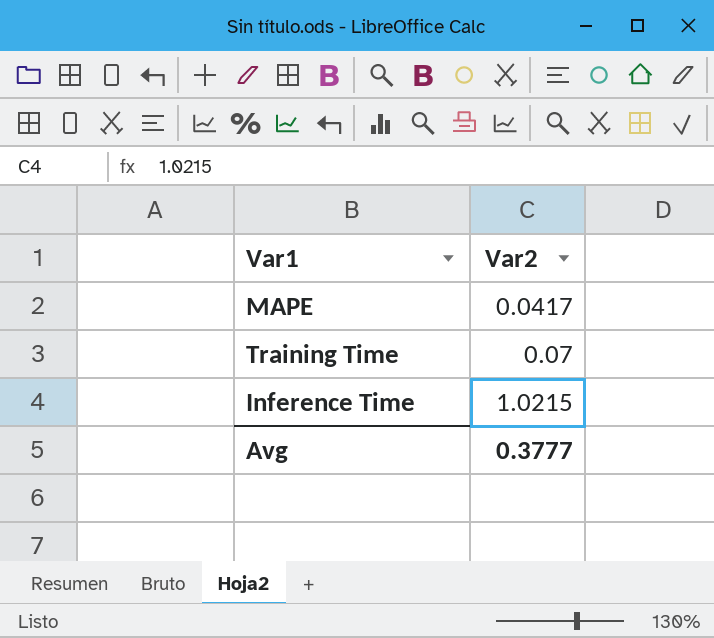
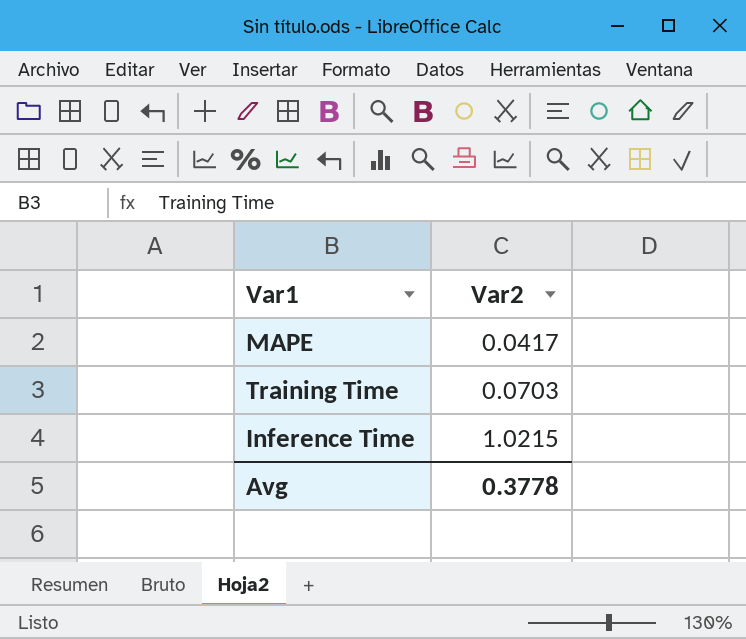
Training Time | Var2: 0.07 -> 0.0703
Avg | Var2: 0.3777 -> 0.3778

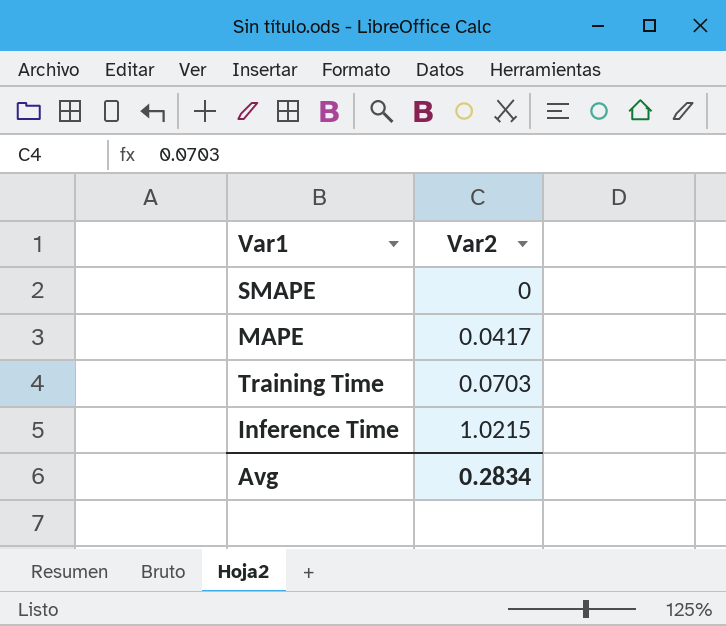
row SMAPE: none -> 0
Avg | Var2: 0.3778 -> 0.2834

